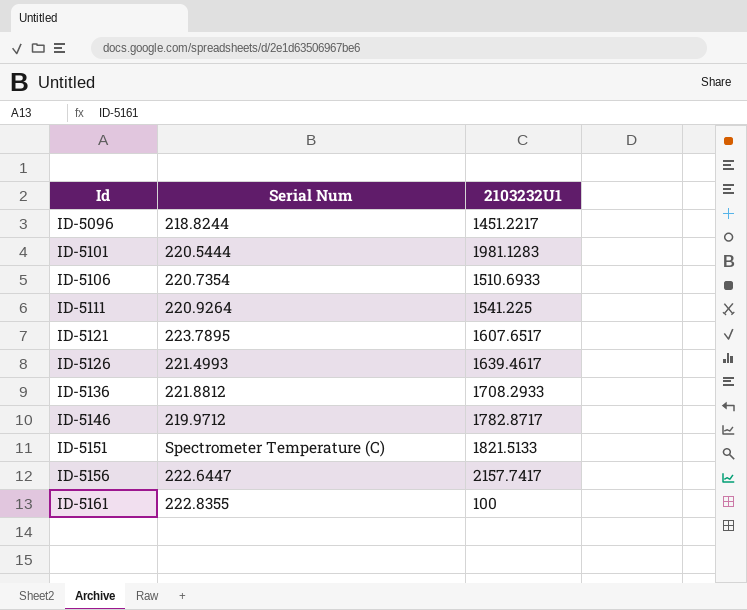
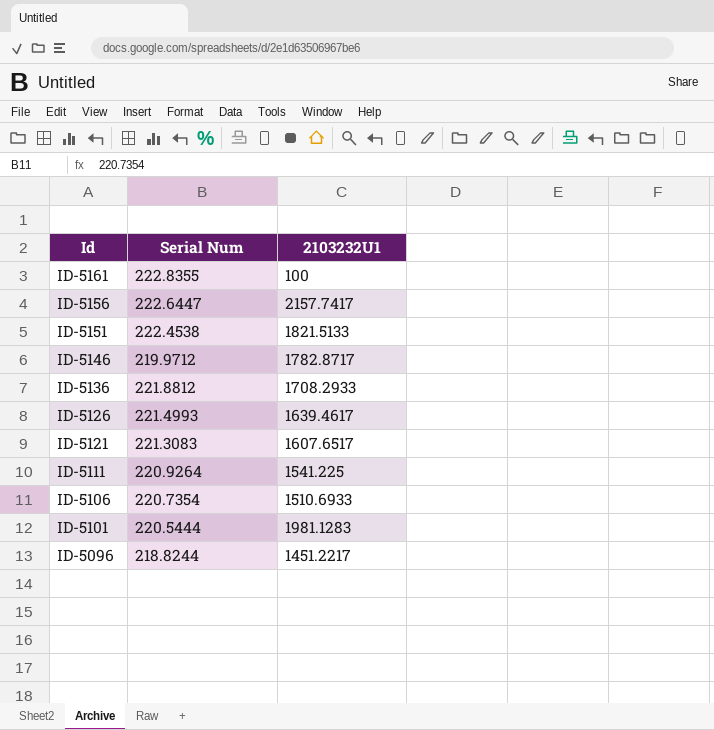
row order: Id ascending -> Id descending
ID-5151 | Serial Num: Spectrometer Temperature (C) -> 222.4538
ID-5121 | Serial Num: 223.7895 -> 221.3083

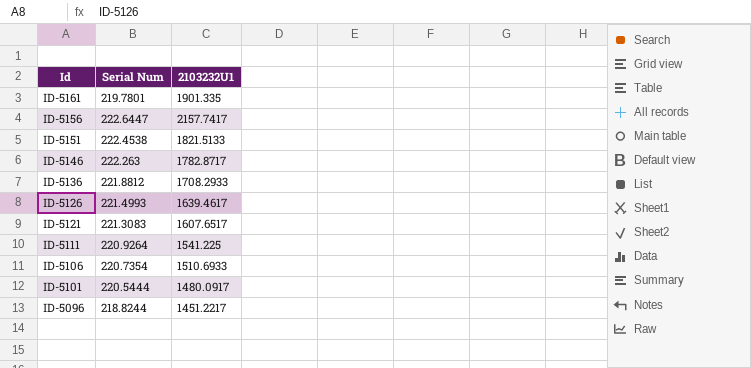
ID-5161 | Serial Num: 222.8355 -> 219.7801
ID-5161 | 2103232U1: 100 -> 1901.335
ID-5146 | Serial Num: 219.9712 -> 222.263
ID-5101 | 2103232U1: 1981.1283 -> 1480.0917

